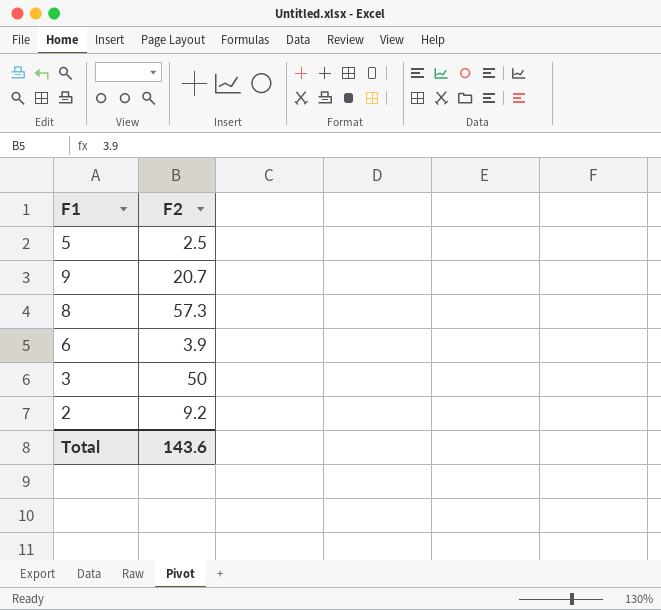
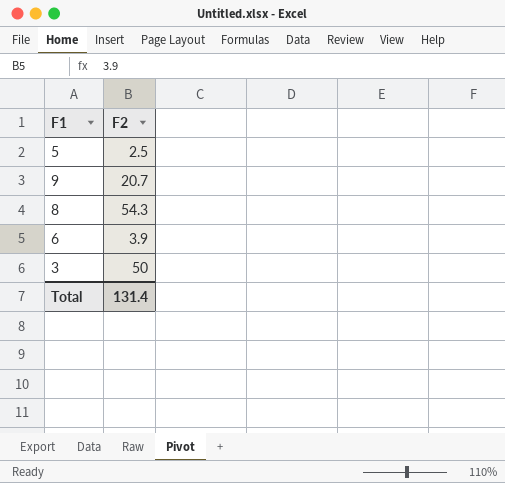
row 2: 9.2 -> none
8 | F2: 57.3 -> 54.3
Total | F2: 143.6 -> 131.4

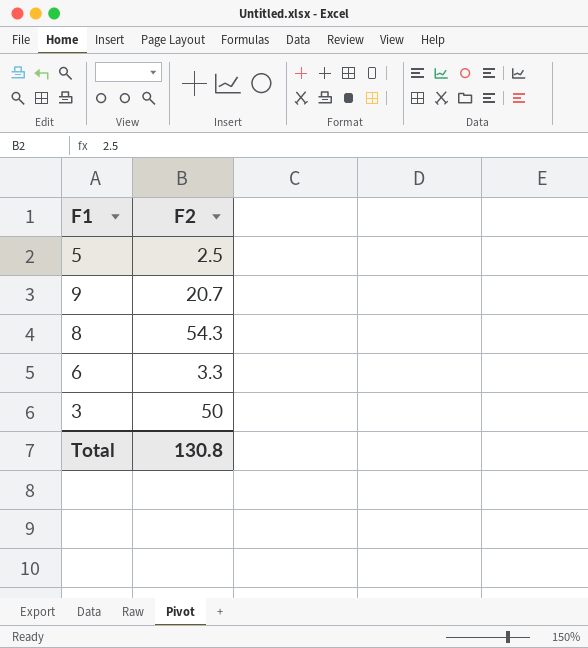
6 | F2: 3.9 -> 3.3
Total | F2: 131.4 -> 130.8

